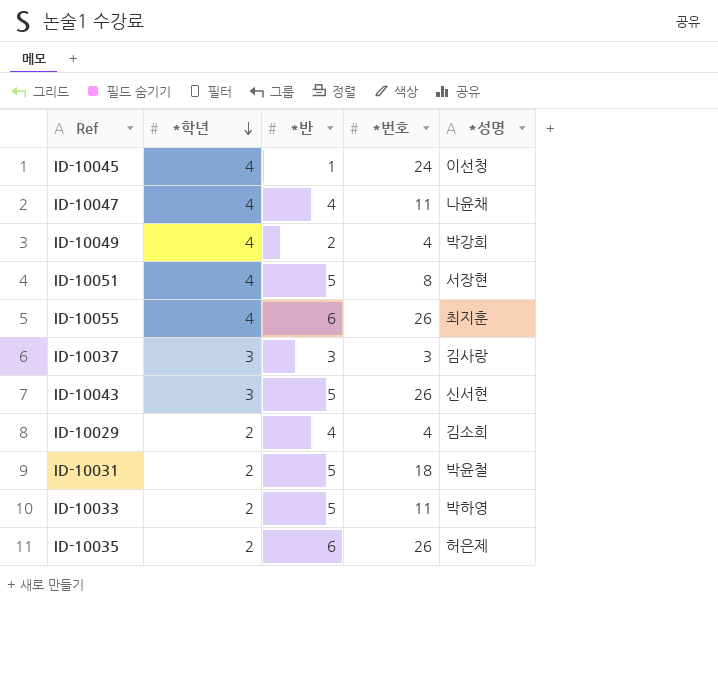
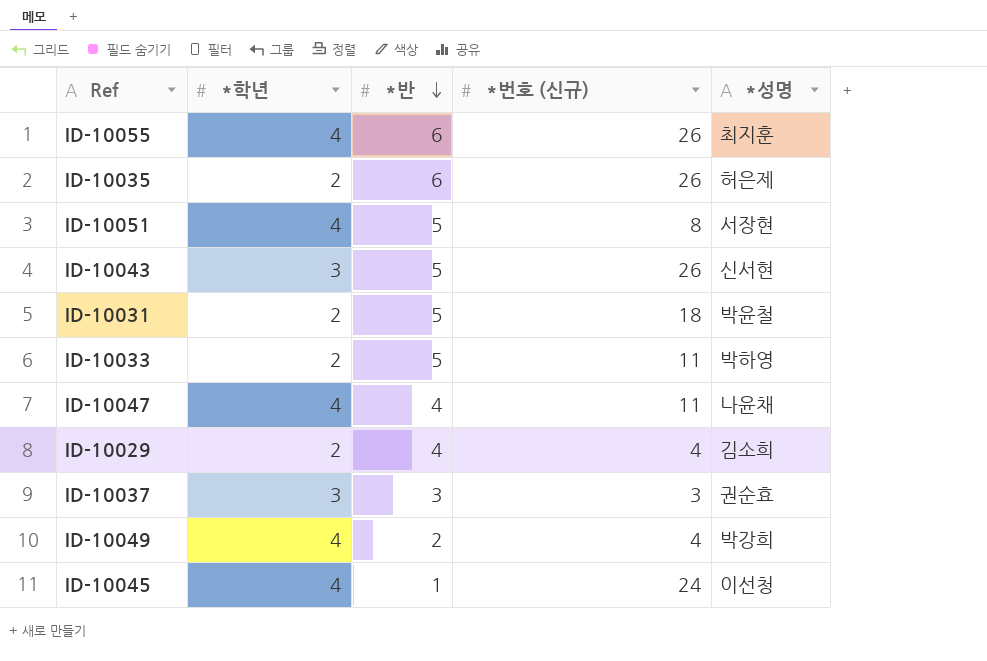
row order: *학년 descending -> *반 descending
column name: *번호 -> *번호 (신규)
ID-10037 | *성명: 김사랑 -> 권순효

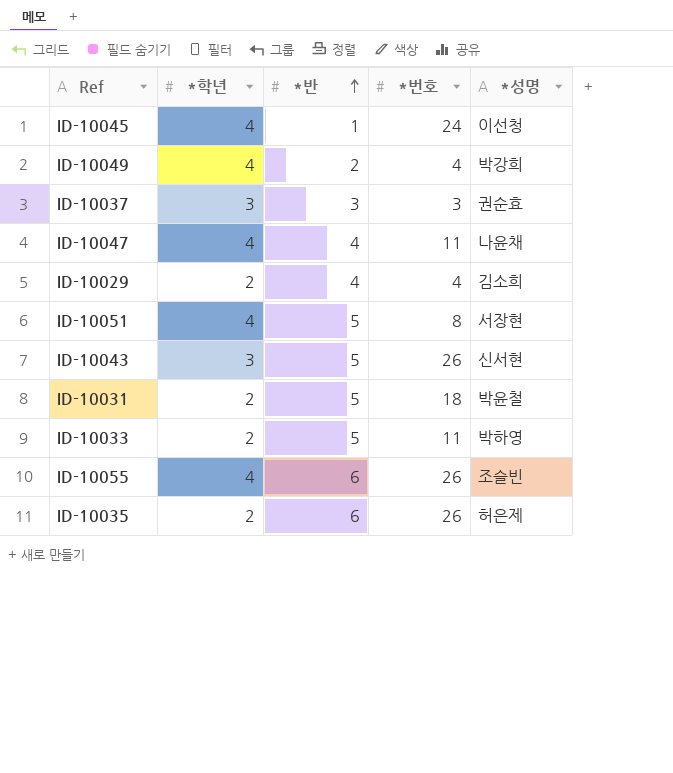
row order: *반 descending -> *반 ascending
column name: *번호 (신규) -> *번호
ID-10055 | *성명: 최지훈 -> 조슬빈

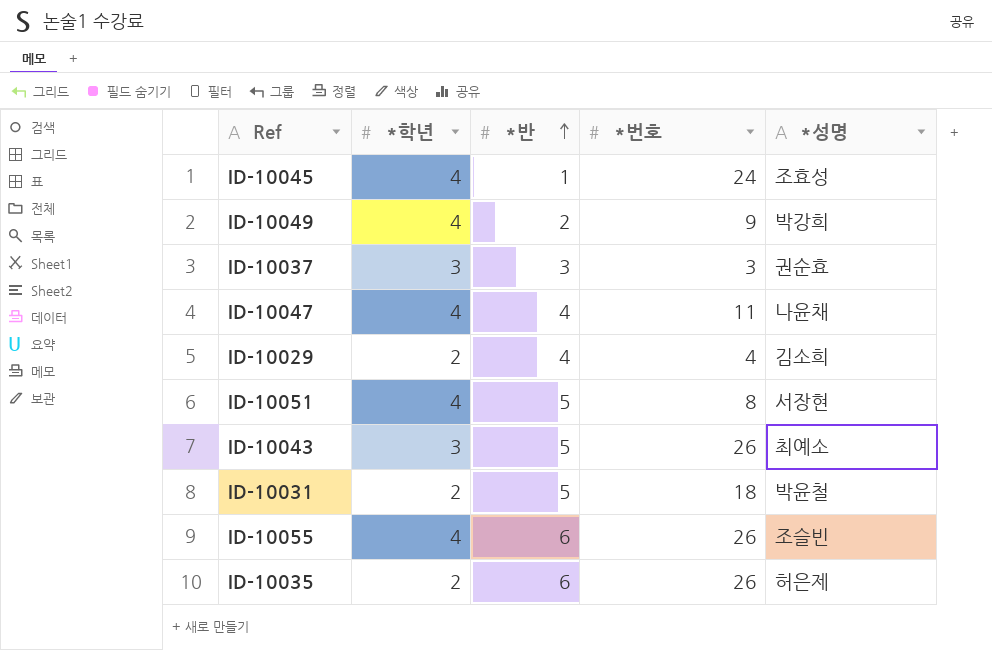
row ID-10033: 2 | 5 | 11 | 박하영 -> none
ID-10045 | *성명: 이선청 -> 조효성
ID-10049 | *번호: 4 -> 9
ID-10043 | *성명: 신서현 -> 최예소

